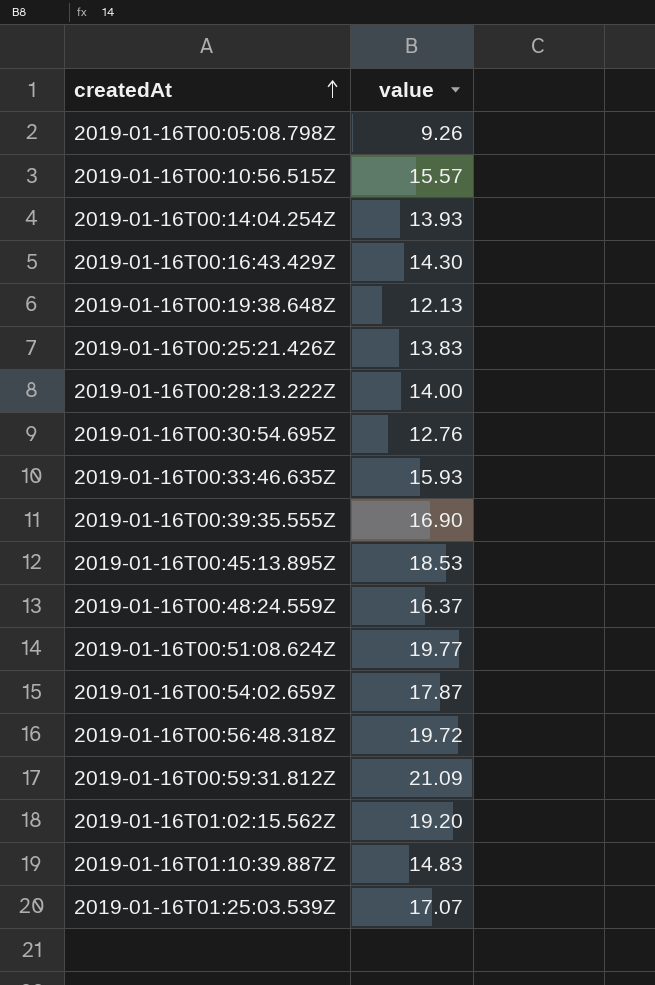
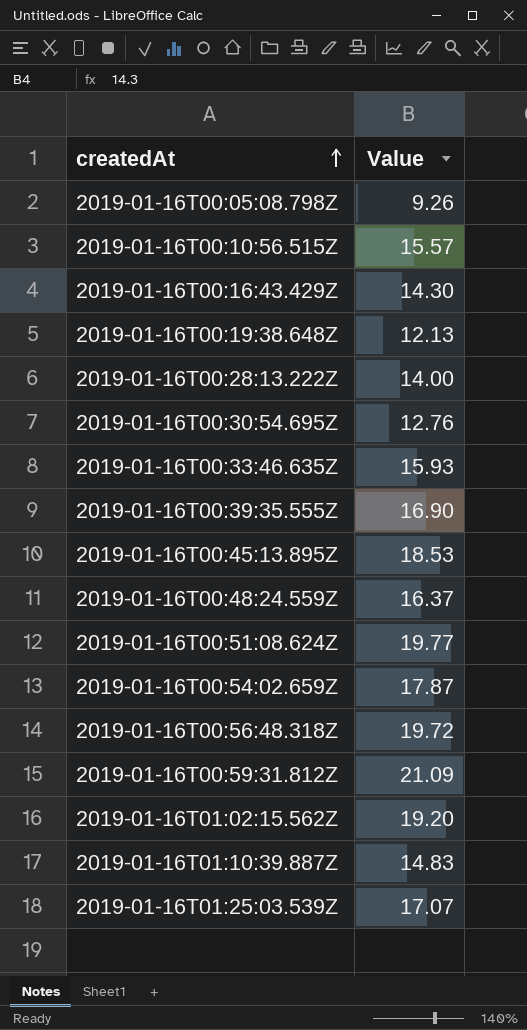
column name: value -> Value
row 2019-01-16T00:14:04.254Z: 13.93 -> none
row 2019-01-16T00:25:21.426Z: 13.83 -> none

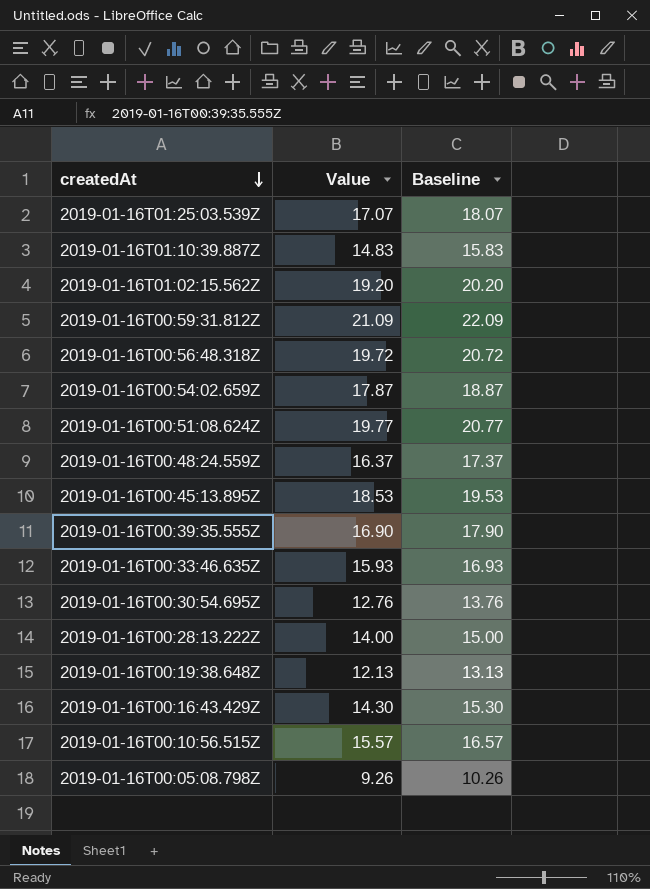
row order: createdAt ascending -> createdAt descending
column Baseline | formula: none -> [Value] + 1

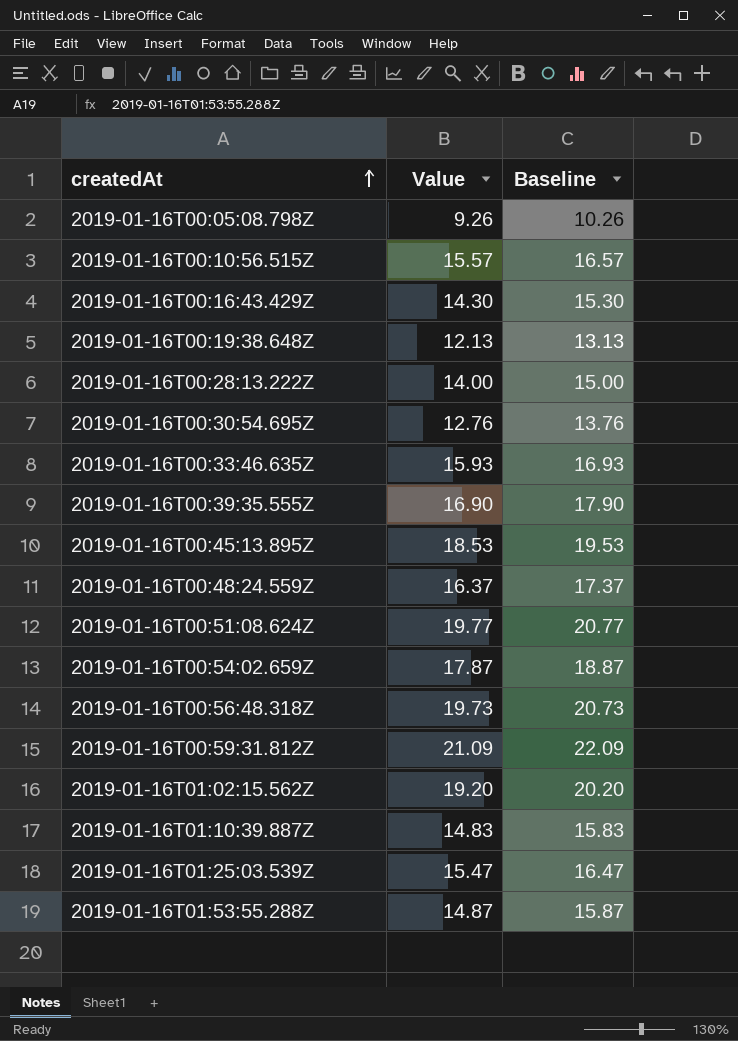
row order: createdAt descending -> createdAt ascending
2019-01-16T00:56:48.318Z | Value: 19.72 -> 19.73
2019-01-16T00:56:48.318Z | Baseline: 20.72 -> 20.73
2019-01-16T01:25:03.539Z | Value: 17.07 -> 15.47
2019-01-16T01:25:03.539Z | Baseline: 18.07 -> 16.47
row 2019-01-16T01:53:55.288Z: none -> 14.87 | 15.87

